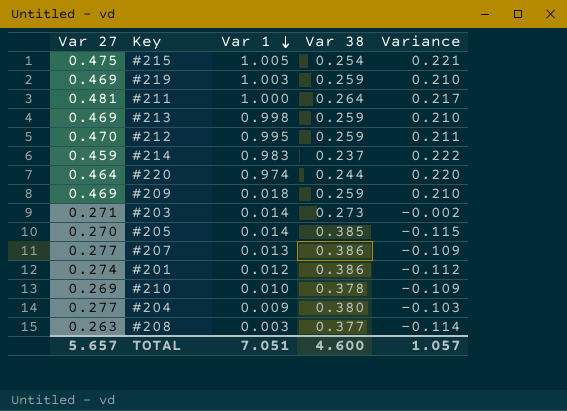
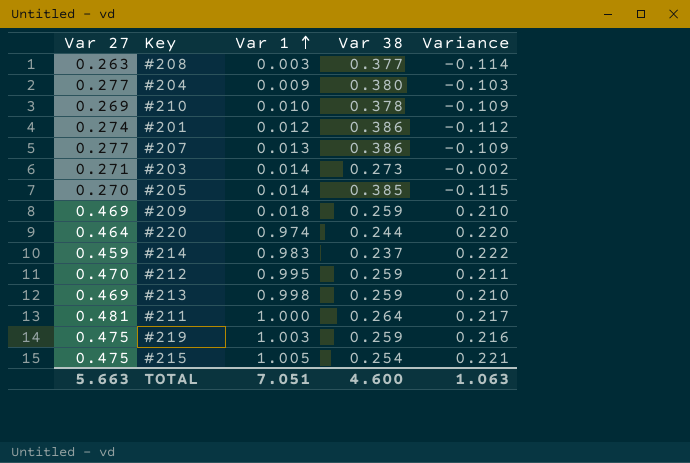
row order: Var 1 descending -> Var 1 ascending
#219 | Var 27: 0.469 -> 0.475
#219 | Variance: 0.210 -> 0.216
TOTAL | Var 27: 5.657 -> 5.663
TOTAL | Variance: 1.057 -> 1.063

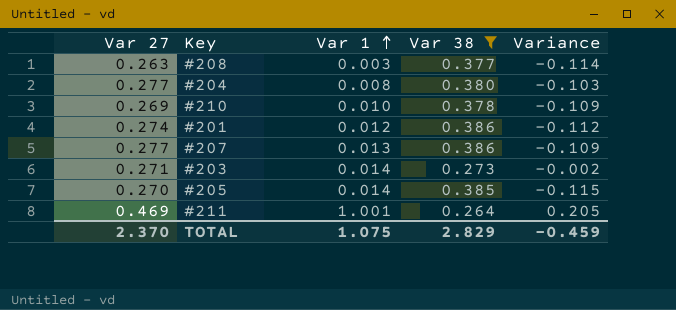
filter: none -> Var 38 >= 0.264
#204 | Var 1: 0.009 -> 0.008
#211 | Var 27: 0.481 -> 0.469
#211 | Var 1: 1.000 -> 1.001
#211 | Variance: 0.217 -> 0.205
TOTAL | Var 27: 5.663 -> 2.370
TOTAL | Var 1: 7.051 -> 1.075
TOTAL | Var 38: 4.600 -> 2.829
TOTAL | Variance: 1.063 -> -0.459

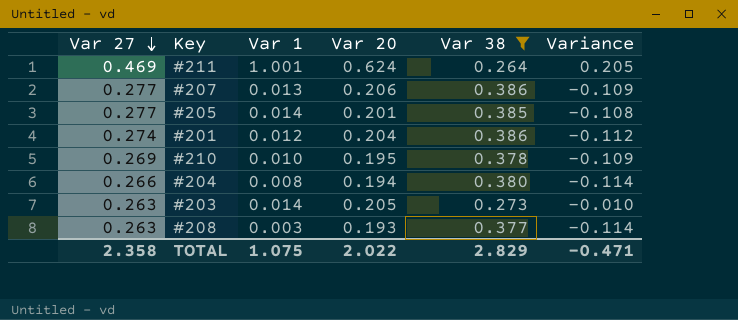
row order: Var 1 ascending -> Var 27 descending
column Var 20 | position: none -> 4
#205 | Var 27: 0.270 -> 0.277
#205 | Variance: -0.115 -> -0.108
#204 | Var 27: 0.277 -> 0.266
#204 | Variance: -0.103 -> -0.114
#203 | Var 27: 0.271 -> 0.263
#203 | Variance: -0.002 -> -0.010
TOTAL | Var 27: 2.370 -> 2.358
TOTAL | Variance: -0.459 -> -0.471

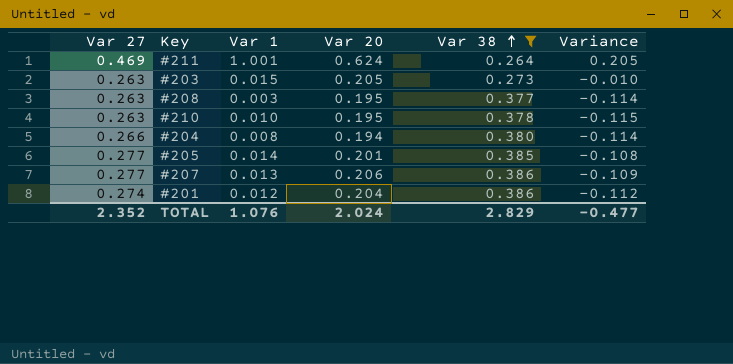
row order: Var 27 descending -> Var 38 ascending
#203 | Var 1: 0.014 -> 0.015
#208 | Var 20: 0.193 -> 0.195
#210 | Var 27: 0.269 -> 0.263
#210 | Variance: -0.109 -> -0.115
TOTAL | Var 27: 2.358 -> 2.352
TOTAL | Var 1: 1.075 -> 1.076
TOTAL | Var 20: 2.022 -> 2.024
TOTAL | Variance: -0.471 -> -0.477

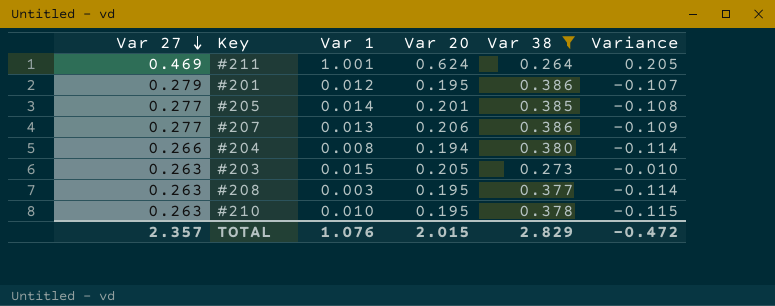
row order: Var 38 ascending -> Var 27 descending
#201 | Var 27: 0.274 -> 0.279
#201 | Var 20: 0.204 -> 0.195
#201 | Variance: -0.112 -> -0.107
TOTAL | Var 27: 2.352 -> 2.357
TOTAL | Var 20: 2.024 -> 2.015
TOTAL | Variance: -0.477 -> -0.472

